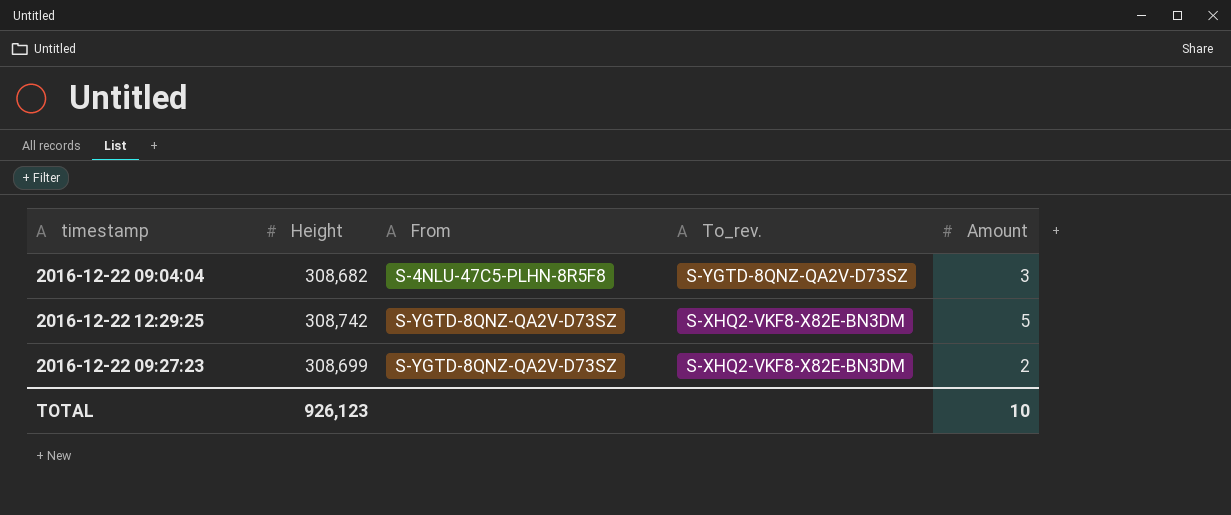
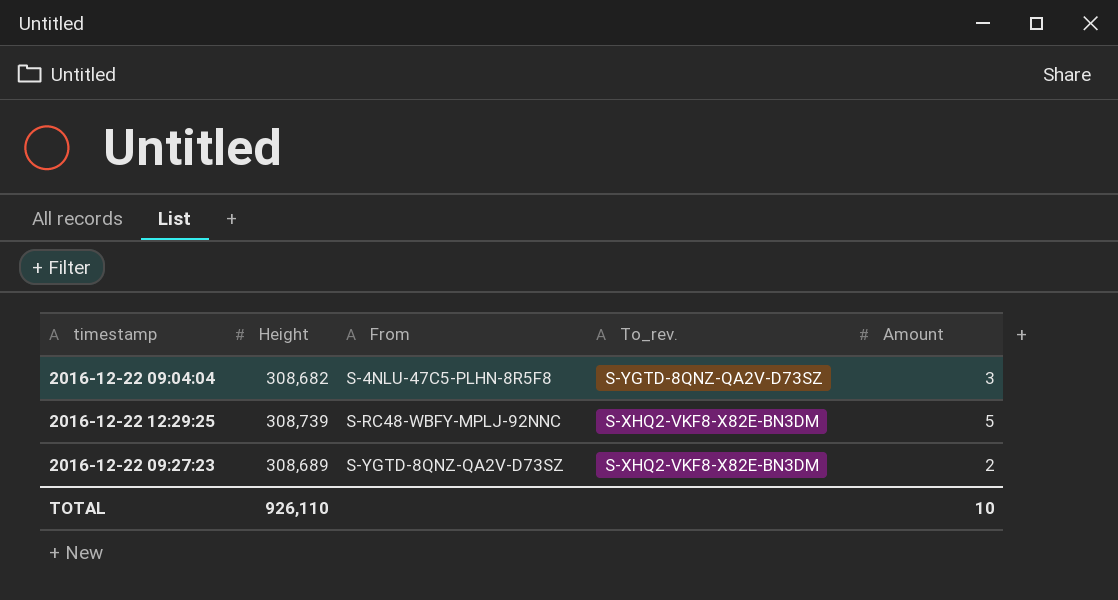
2016-12-22 12:29:25 | Height: 308,742 -> 308,739
2016-12-22 12:29:25 | From: S-YGTD-8QNZ-QA2V-D73SZ -> S-RC48-WBFY-MPLJ-92NNC
2016-12-22 09:27:23 | Height: 308,699 -> 308,689
TOTAL | Height: 926,123 -> 926,110

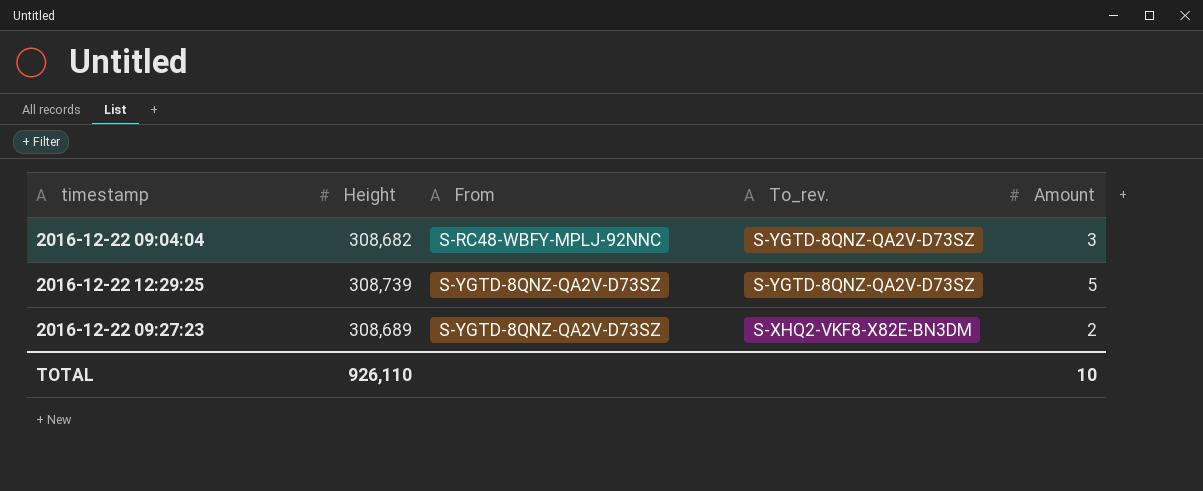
2016-12-22 09:04:04 | From: S-4NLU-47C5-PLHN-8R5F8 -> S-RC48-WBFY-MPLJ-92NNC
2016-12-22 12:29:25 | From: S-RC48-WBFY-MPLJ-92NNC -> S-YGTD-8QNZ-QA2V-D73SZ
2016-12-22 12:29:25 | To_rev.: S-XHQ2-VKF8-X82E-BN3DM -> S-YGTD-8QNZ-QA2V-D73SZ

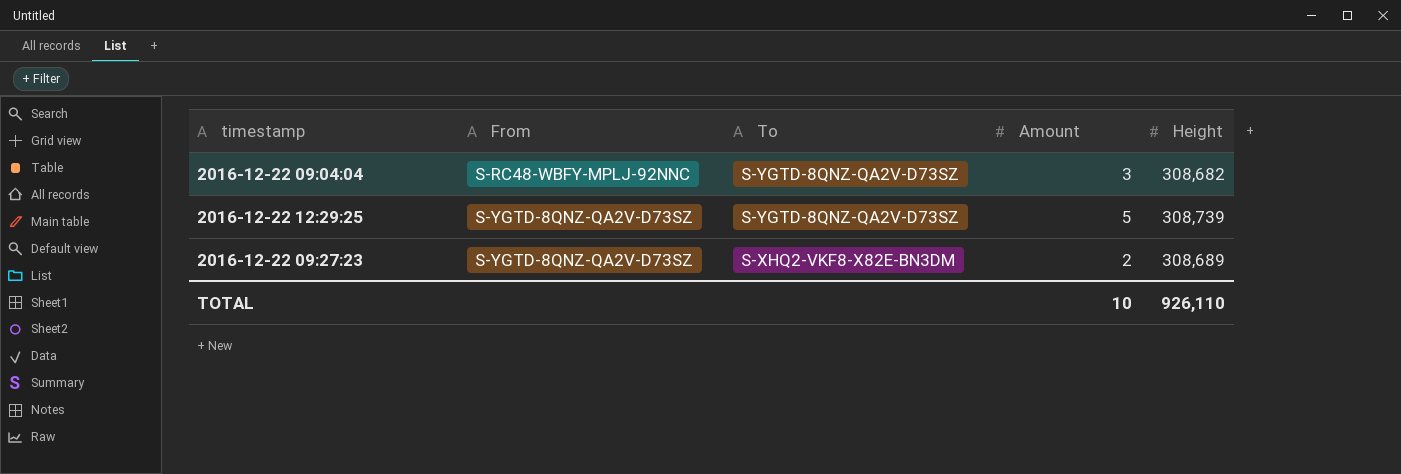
column name: To_rev. -> To
column Height | position: 2 -> 5

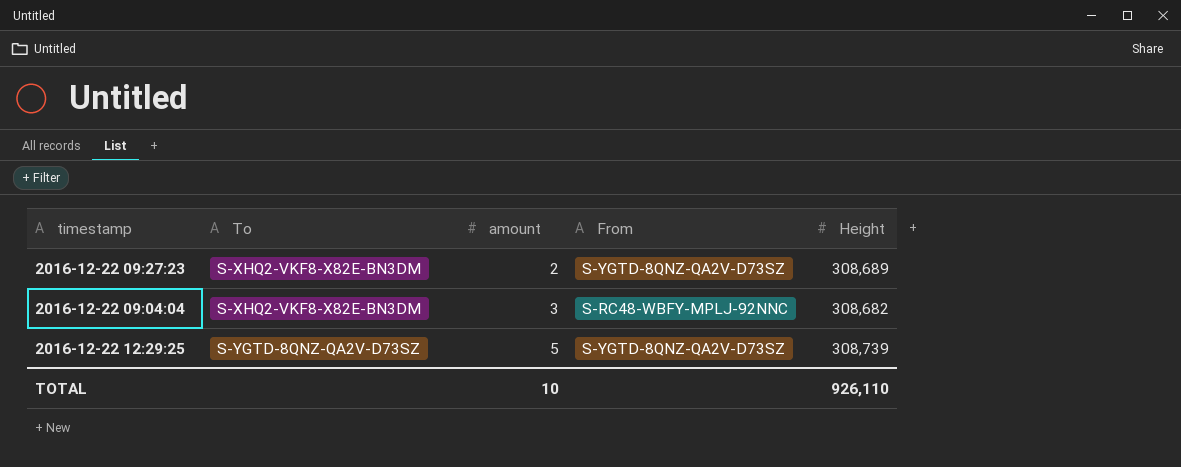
row order: From ascending -> To ascending
column name: Amount -> amount
column From | position: 2 -> 4
2016-12-22 09:04:04 | To: S-YGTD-8QNZ-QA2V-D73SZ -> S-XHQ2-VKF8-X82E-BN3DM

